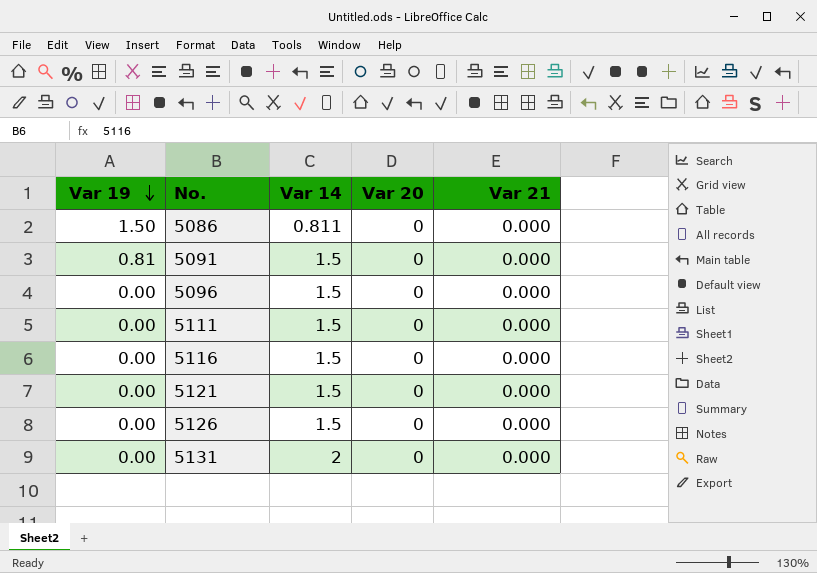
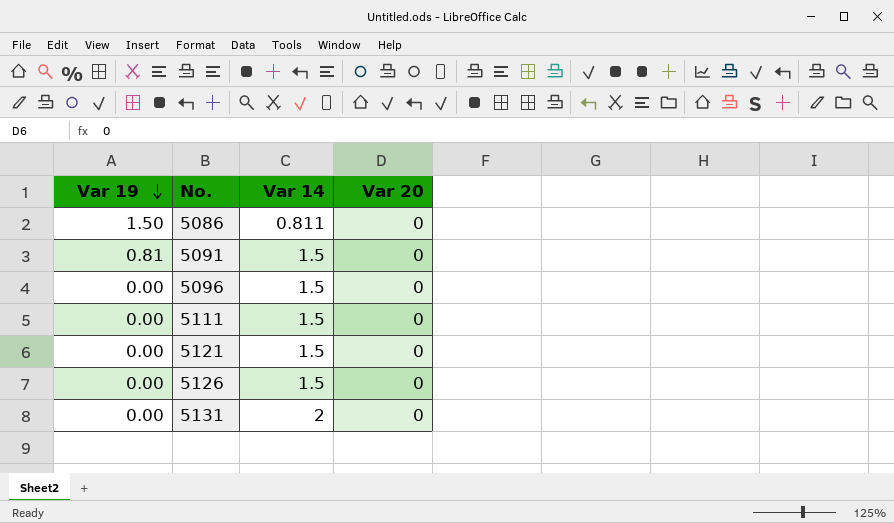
column Var 21 | position: 5 -> none
row 5116: 0.00 | 1.5 | 0 | 0.000 -> none

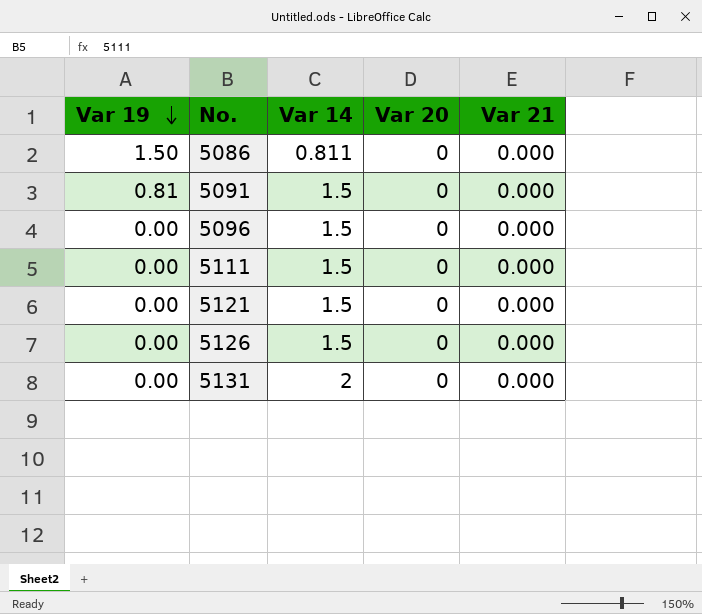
column Var 21 | position: none -> 5

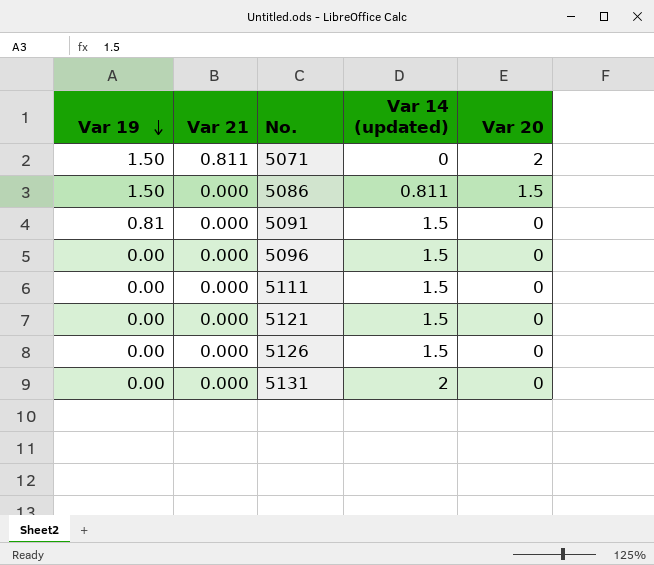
column Var 21 | position: 5 -> 2
column name: Var 14 -> Var 14 (updated)
row 5071: none -> 1.50 | 0.811 | 0 | 2
5086 | Var 20: 0 -> 1.5

